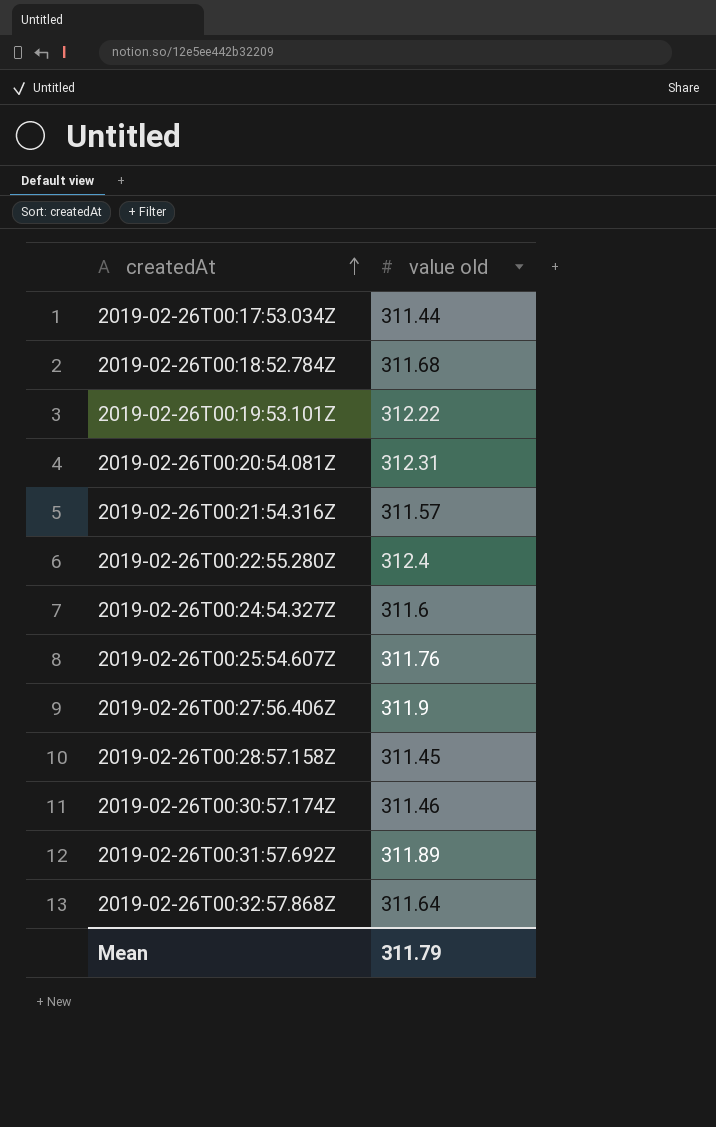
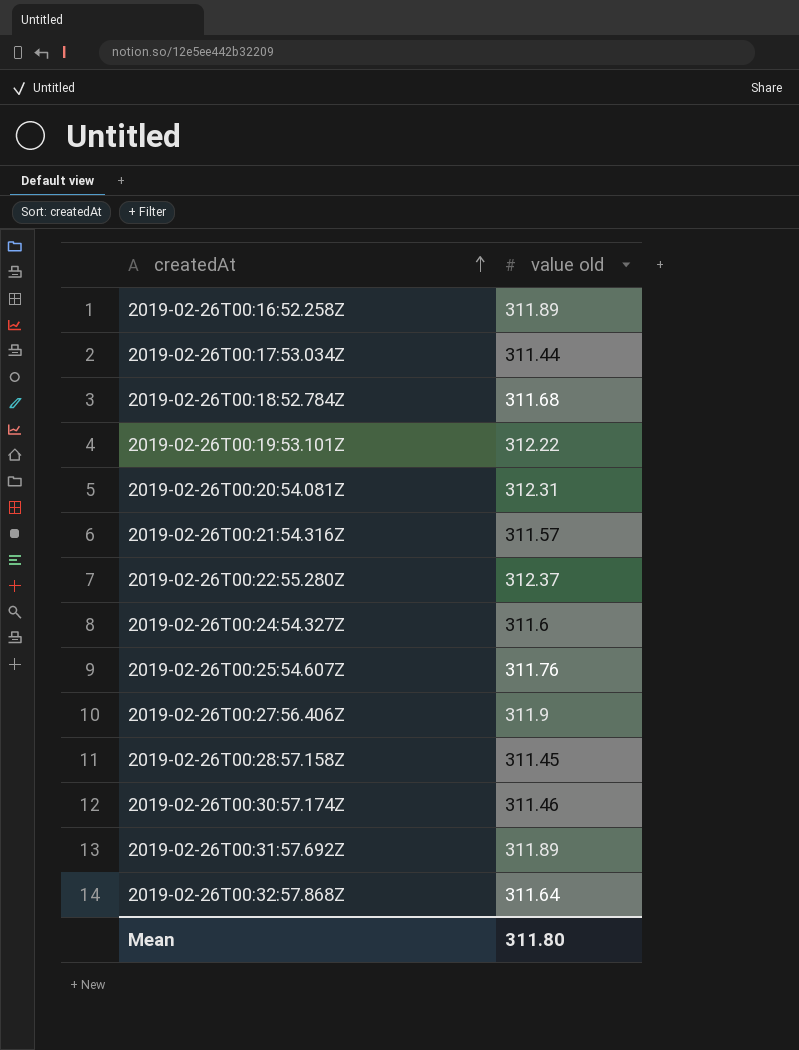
row 2019-02-26T00:16:52.258Z: none -> 311.89
2019-02-26T00:22:55.280Z | value old: 312.4 -> 312.37
Mean | value old: 311.79 -> 311.80

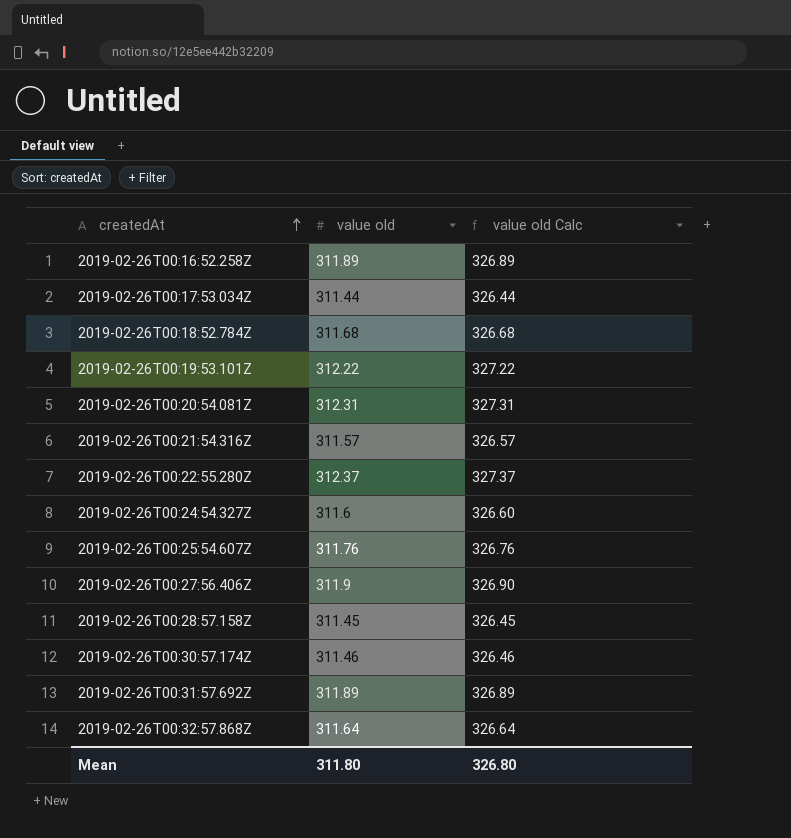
column value old Calc | formula: none -> [value old] + 15

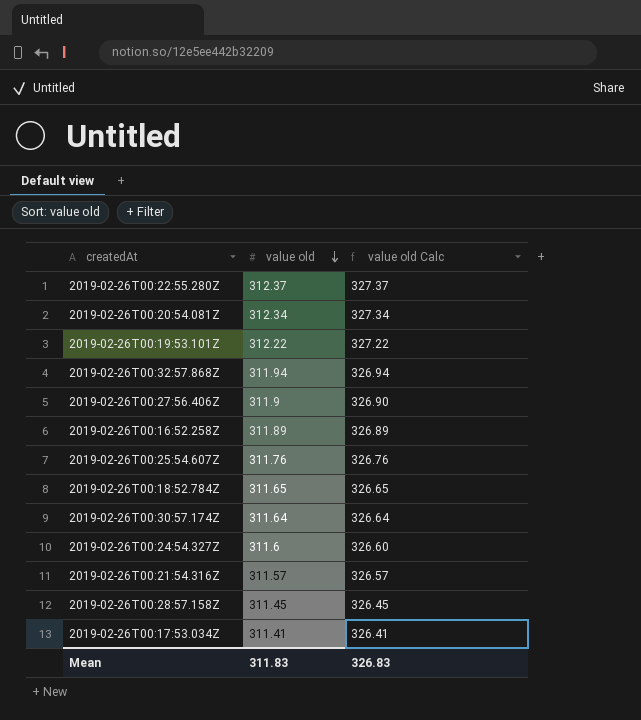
row order: createdAt ascending -> value old descending
row 2019-02-26T00:31:57.692Z: 311.89 | 326.89 -> none
2019-02-26T00:20:54.081Z | value old: 312.31 -> 312.34
2019-02-26T00:20:54.081Z | value old Calc: 327.31 -> 327.34
2019-02-26T00:32:57.868Z | value old: 311.64 -> 311.94
2019-02-26T00:32:57.868Z | value old Calc: 326.64 -> 326.94
2019-02-26T00:18:52.784Z | value old: 311.68 -> 311.65
2019-02-26T00:18:52.784Z | value old Calc: 326.68 -> 326.65
2019-02-26T00:30:57.174Z | value old: 311.46 -> 311.64
2019-02-26T00:30:57.174Z | value old Calc: 326.46 -> 326.64
2019-02-26T00:17:53.034Z | value old: 311.44 -> 311.41
2019-02-26T00:17:53.034Z | value old Calc: 326.44 -> 326.41
Mean | value old: 311.80 -> 311.83
Mean | value old Calc: 326.80 -> 326.83

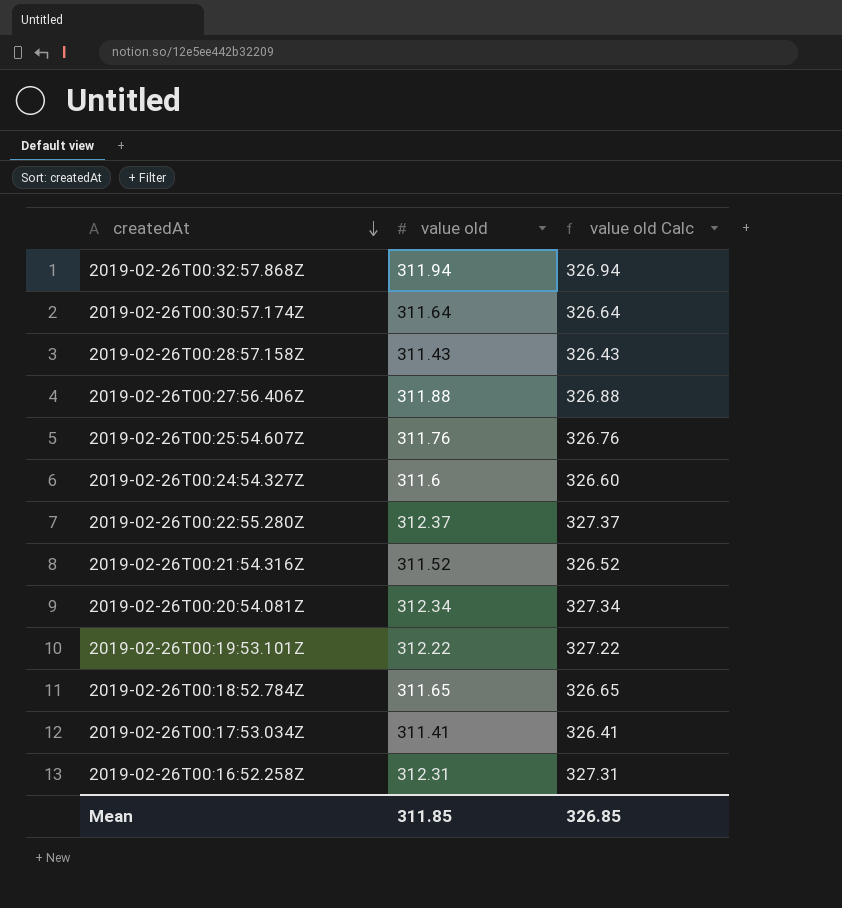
row order: value old descending -> createdAt descending
2019-02-26T00:28:57.158Z | value old: 311.45 -> 311.43
2019-02-26T00:28:57.158Z | value old Calc: 326.45 -> 326.43
2019-02-26T00:27:56.406Z | value old: 311.9 -> 311.88
2019-02-26T00:27:56.406Z | value old Calc: 326.90 -> 326.88
2019-02-26T00:21:54.316Z | value old: 311.57 -> 311.52
2019-02-26T00:21:54.316Z | value old Calc: 326.57 -> 326.52
2019-02-26T00:16:52.258Z | value old: 311.89 -> 312.31
2019-02-26T00:16:52.258Z | value old Calc: 326.89 -> 327.31
Mean | value old: 311.83 -> 311.85
Mean | value old Calc: 326.83 -> 326.85

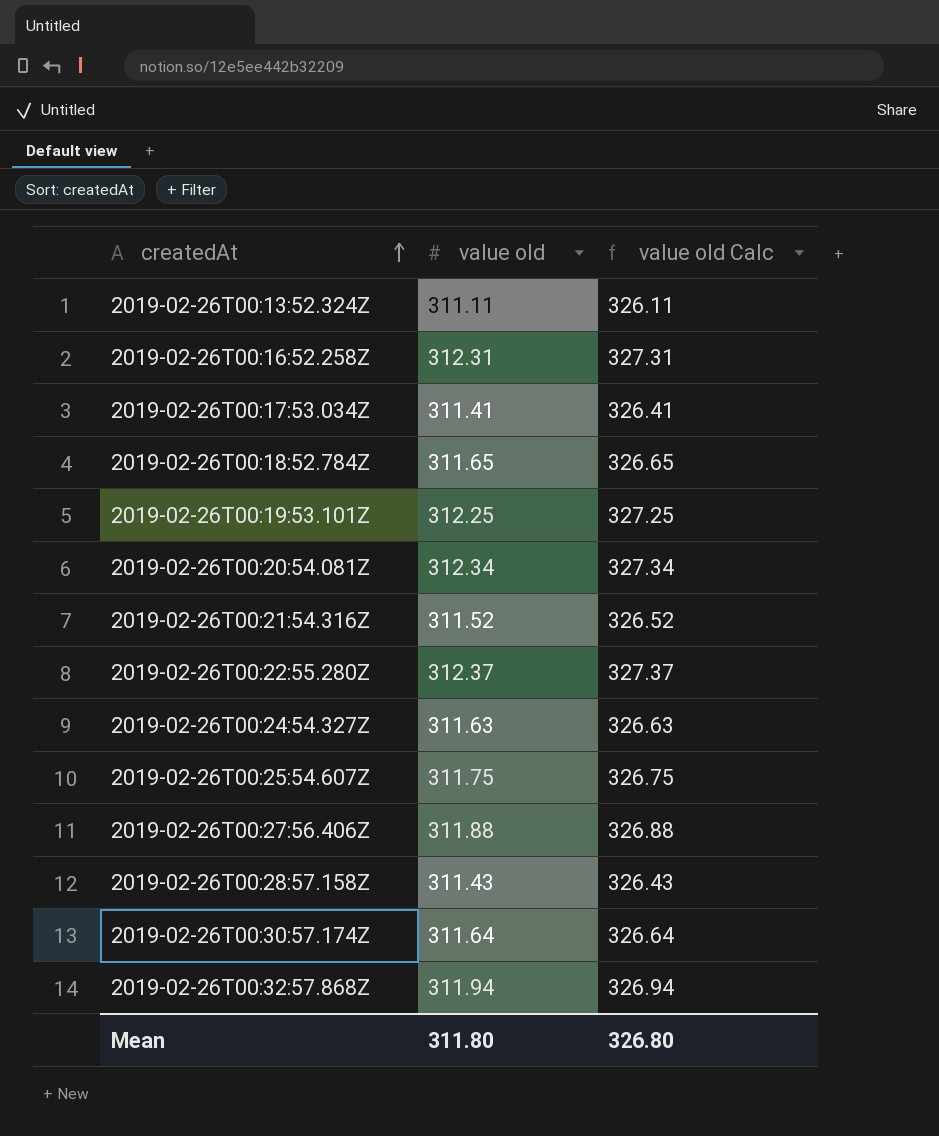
row order: createdAt descending -> createdAt ascending
row 2019-02-26T00:13:52.324Z: none -> 311.11 | 326.11
2019-02-26T00:19:53.101Z | value old: 312.22 -> 312.25
2019-02-26T00:19:53.101Z | value old Calc: 327.22 -> 327.25
2019-02-26T00:24:54.327Z | value old: 311.6 -> 311.63
2019-02-26T00:24:54.327Z | value old Calc: 326.60 -> 326.63
2019-02-26T00:25:54.607Z | value old: 311.76 -> 311.75
2019-02-26T00:25:54.607Z | value old Calc: 326.76 -> 326.75
Mean | value old: 311.85 -> 311.80
Mean | value old Calc: 326.85 -> 326.80

